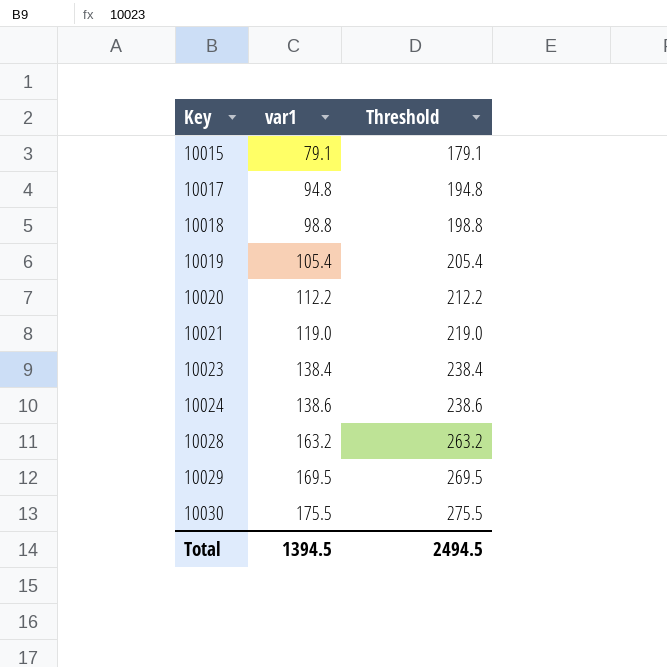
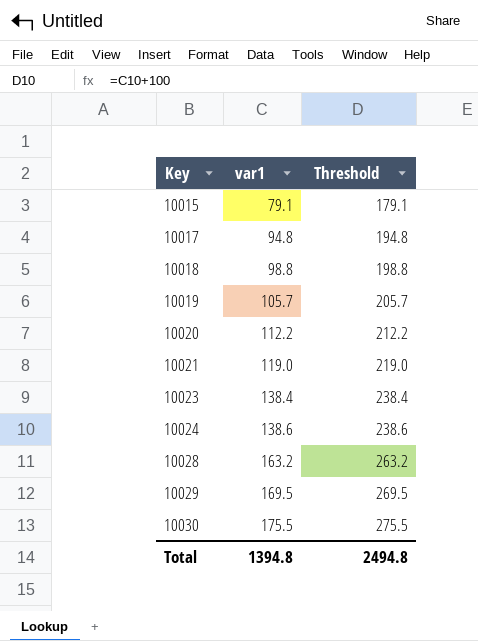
10019 | var1: 105.4 -> 105.7
10019 | Threshold: 205.4 -> 205.7
Total | var1: 1394.5 -> 1394.8
Total | Threshold: 2494.5 -> 2494.8

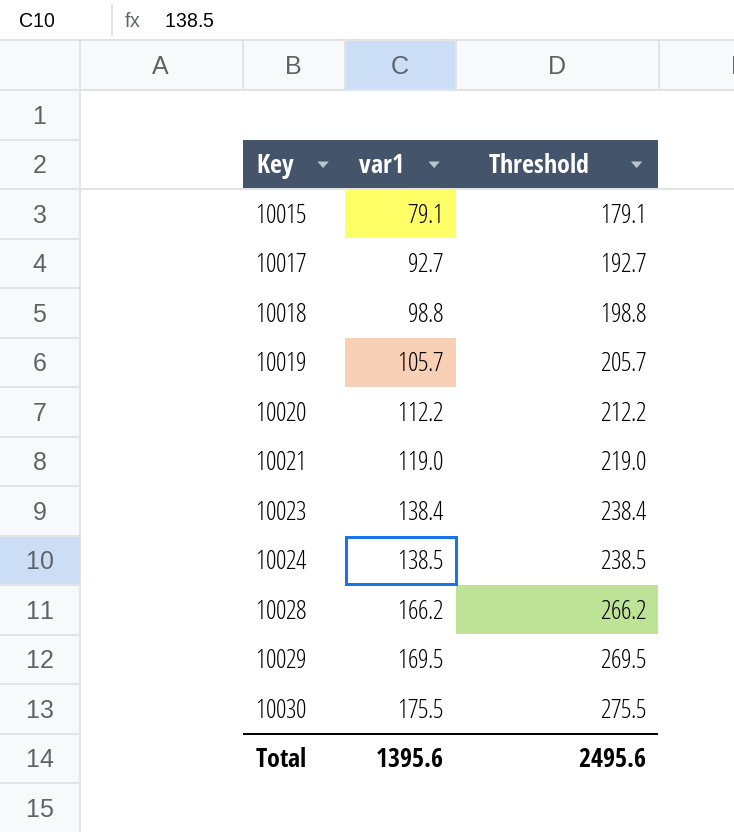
10017 | var1: 94.8 -> 92.7
10017 | Threshold: 194.8 -> 192.7
10024 | var1: 138.6 -> 138.5
10024 | Threshold: 238.6 -> 238.5
10028 | var1: 163.2 -> 166.2
10028 | Threshold: 263.2 -> 266.2
Total | var1: 1394.8 -> 1395.6
Total | Threshold: 2494.8 -> 2495.6

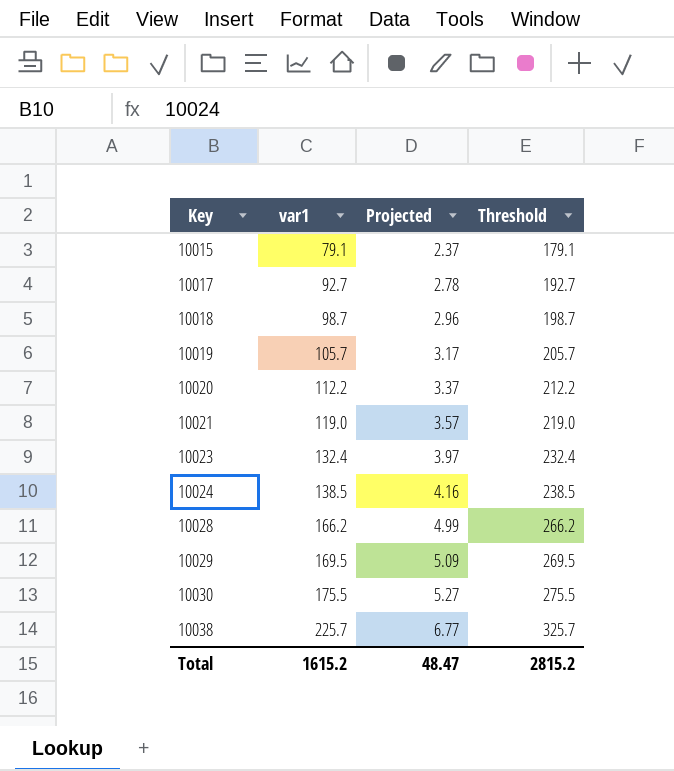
column Projected | formula: none -> [var1] * 0.03
10018 | var1: 98.8 -> 98.7
10018 | Threshold: 198.8 -> 198.7
10023 | var1: 138.4 -> 132.4
10023 | Threshold: 238.4 -> 232.4
row 10038: none -> 225.7 | 6.77 | 325.7
Total | var1: 1395.6 -> 1615.2
Total | Threshold: 2495.6 -> 2815.2

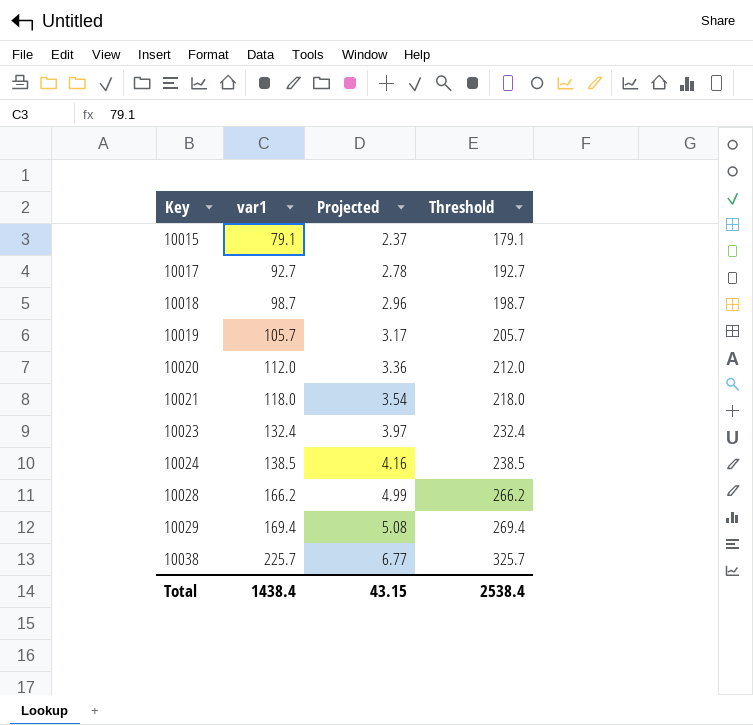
row 10030: 175.5 | 5.27 | 275.5 -> none
10020 | var1: 112.2 -> 112.0
10020 | Projected: 3.37 -> 3.36
10020 | Threshold: 212.2 -> 212.0
10021 | var1: 119.0 -> 118.0
10021 | Projected: 3.57 -> 3.54
10021 | Threshold: 219.0 -> 218.0
10029 | var1: 169.5 -> 169.4
10029 | Projected: 5.09 -> 5.08
10029 | Threshold: 269.5 -> 269.4
Total | var1: 1615.2 -> 1438.4
Total | Projected: 48.47 -> 43.15
Total | Threshold: 2815.2 -> 2538.4

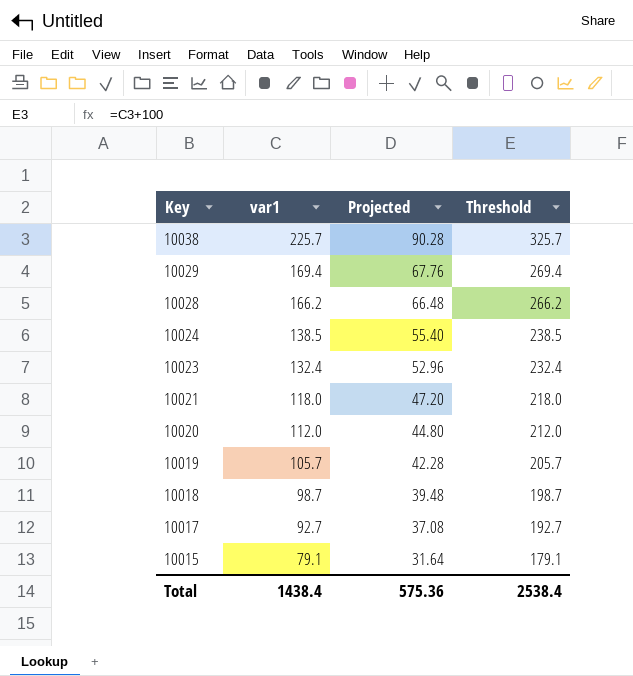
row order: Key ascending -> Key descending
column Projected | formula: [var1] * 0.03 -> [var1] * 0.4
Total | Projected: 43.15 -> 575.36

